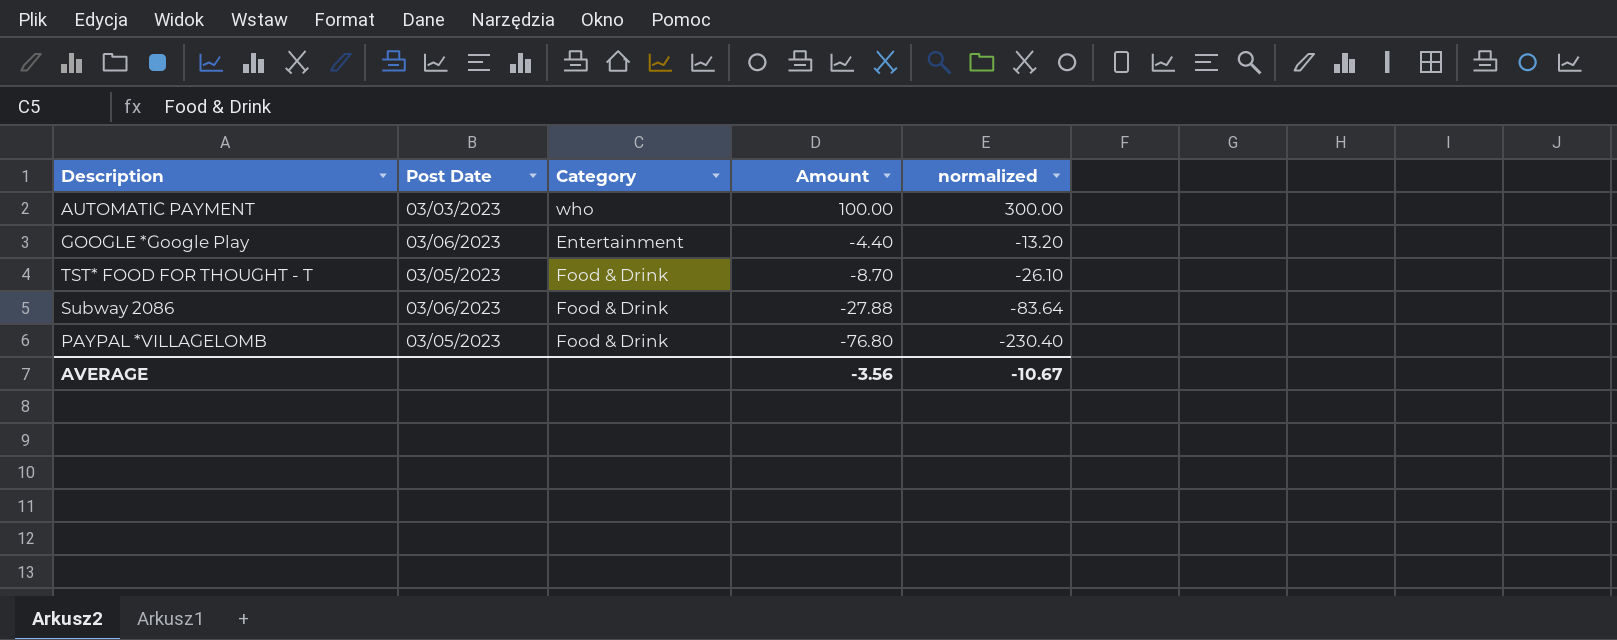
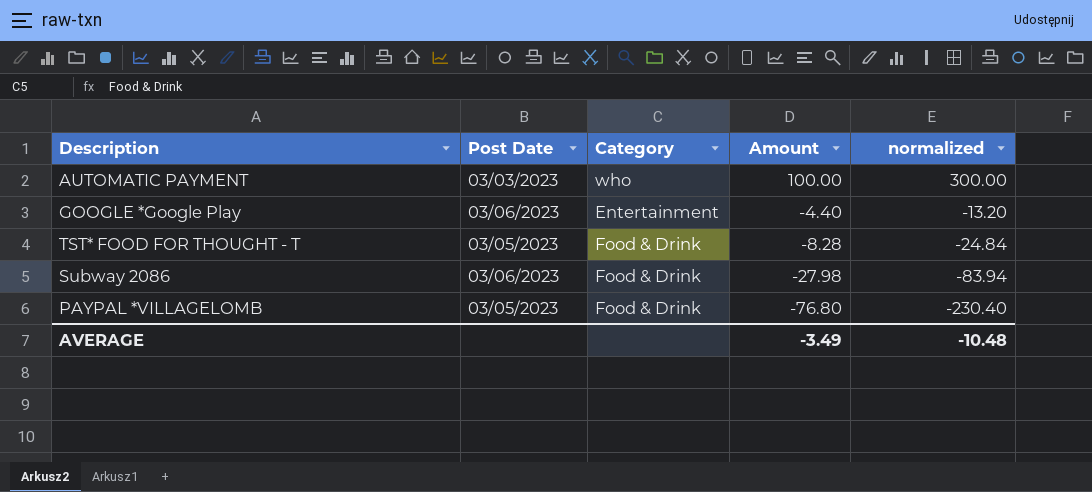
TST* FOOD FOR THOUGHT - T | Amount: -8.70 -> -8.28
TST* FOOD FOR THOUGHT - T | normalized: -26.10 -> -24.84
Subway 2086 | Amount: -27.88 -> -27.98
Subway 2086 | normalized: -83.64 -> -83.94
AVERAGE | Amount: -3.56 -> -3.49
AVERAGE | normalized: -10.67 -> -10.48

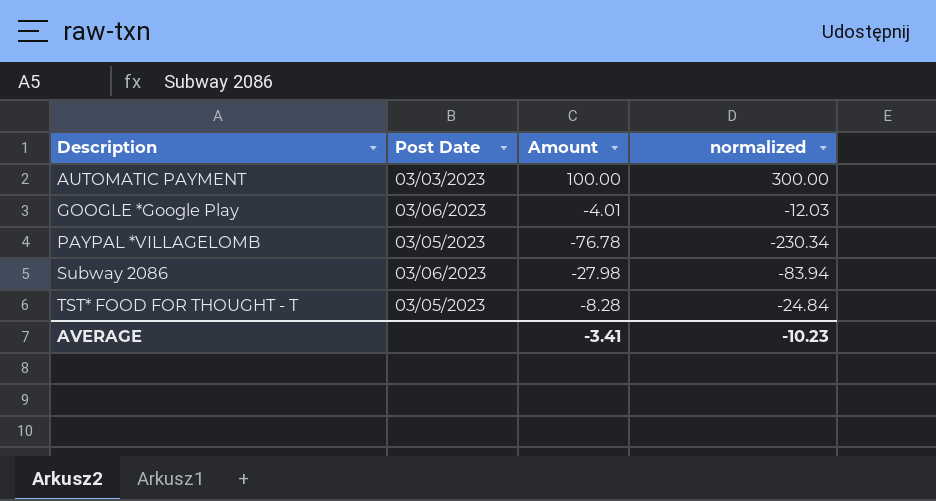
row order: Amount descending -> Description ascending
column Category | position: 3 -> none
GOOGLE *Google Play | Amount: -4.40 -> -4.01
GOOGLE *Google Play | normalized: -13.20 -> -12.03
PAYPAL *VILLAGELOMB | Amount: -76.80 -> -76.78
PAYPAL *VILLAGELOMB | normalized: -230.40 -> -230.34
AVERAGE | Amount: -3.49 -> -3.41
AVERAGE | normalized: -10.48 -> -10.23

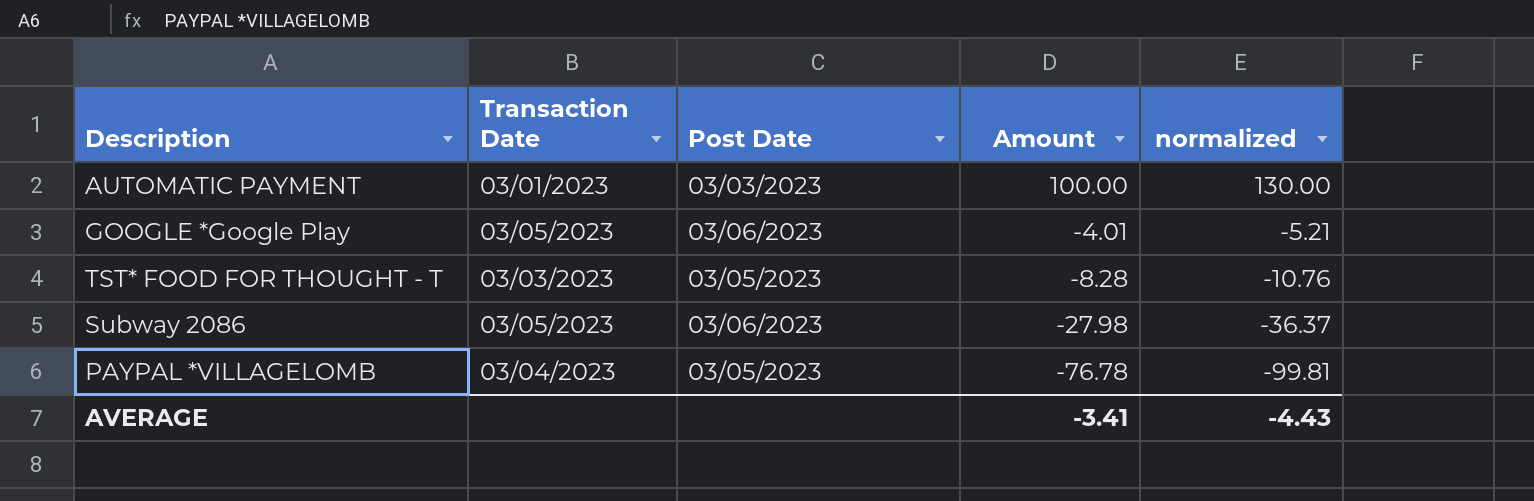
row order: Description ascending -> Amount descending
column Transaction Date | position: none -> 2
column normalized | formula: [Amount] * 3 -> [Amount] * 1.3
AVERAGE | normalized: -10.23 -> -4.43

